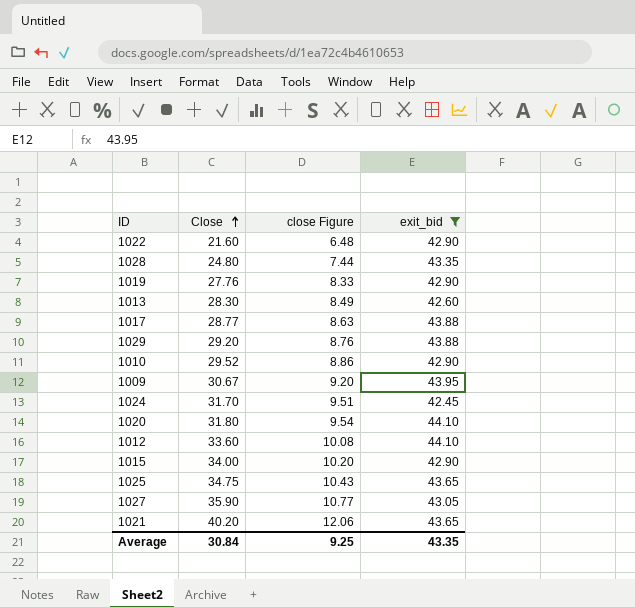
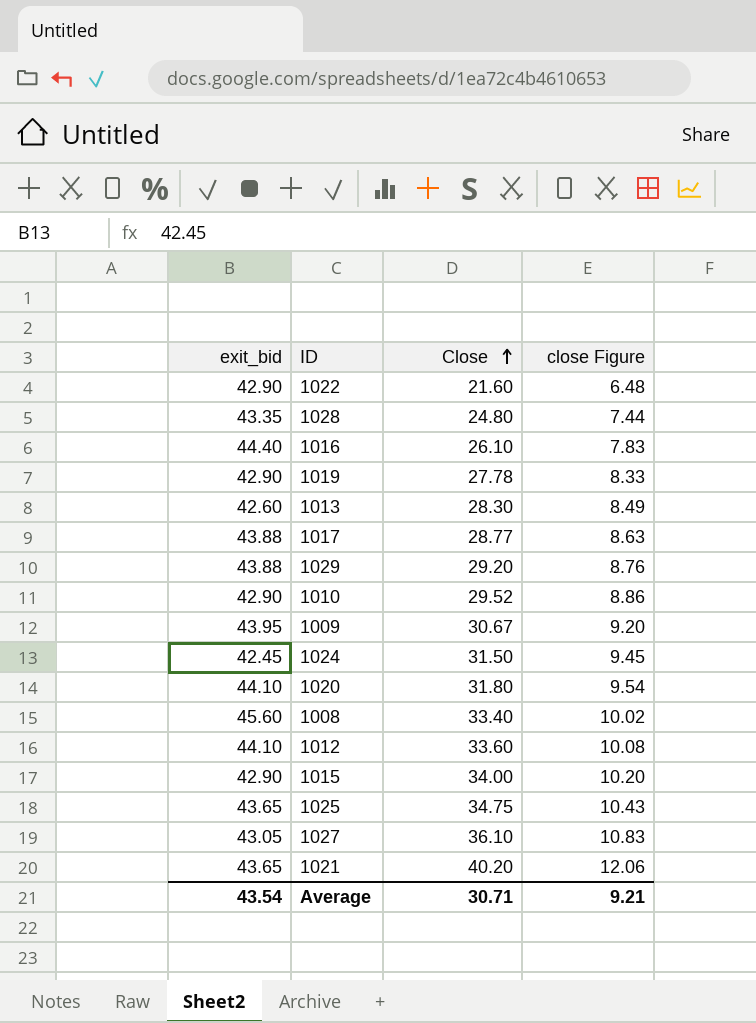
filter: exit_bid <= 44.10 -> none
column exit_bid | position: 4 -> 1
1019 | Close: 27.76 -> 27.78
1024 | Close: 31.70 -> 31.50
1024 | close Figure: 9.51 -> 9.45
1027 | Close: 35.90 -> 36.10
1027 | close Figure: 10.77 -> 10.83
Average | exit_bid: 43.35 -> 43.54
Average | Close: 30.84 -> 30.71
Average | close Figure: 9.25 -> 9.21

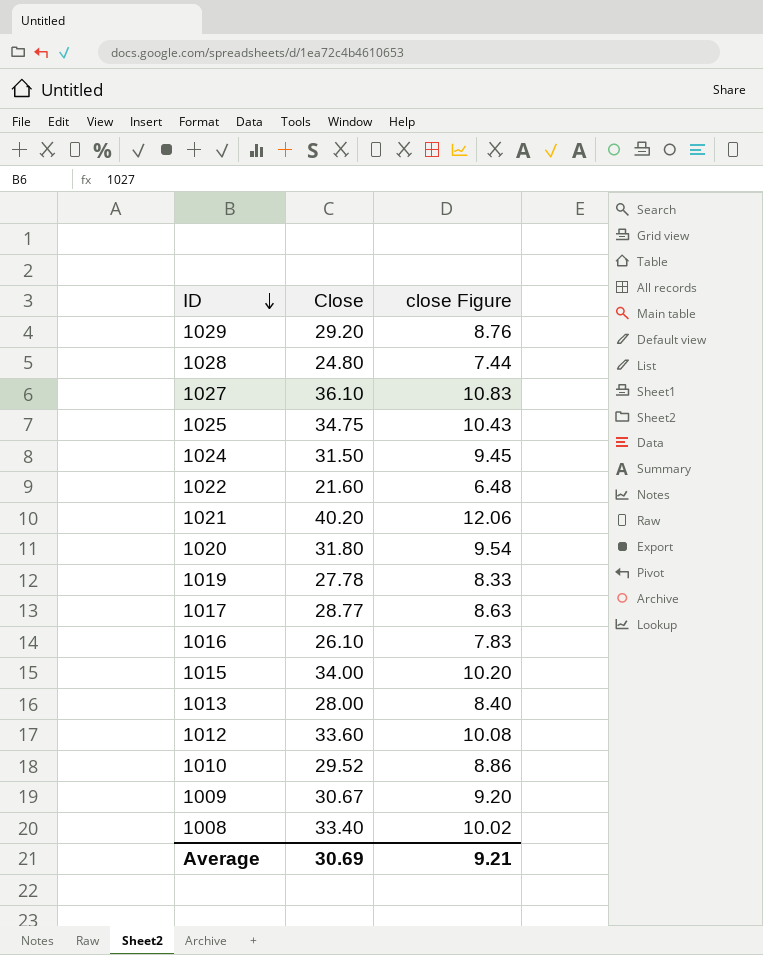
row order: Close ascending -> ID descending
column exit_bid | position: 1 -> none
1013 | Close: 28.30 -> 28.00
1013 | close Figure: 8.49 -> 8.40
Average | Close: 30.71 -> 30.69

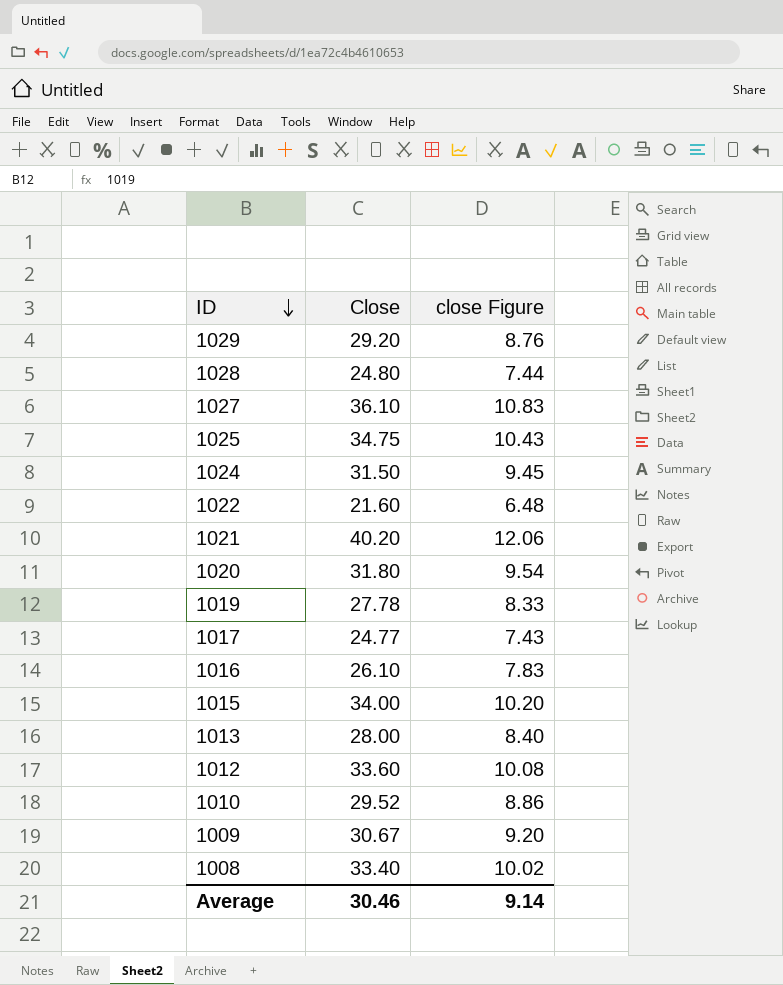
1017 | Close: 28.77 -> 24.77
1017 | close Figure: 8.63 -> 7.43
Average | Close: 30.69 -> 30.46
Average | close Figure: 9.21 -> 9.14

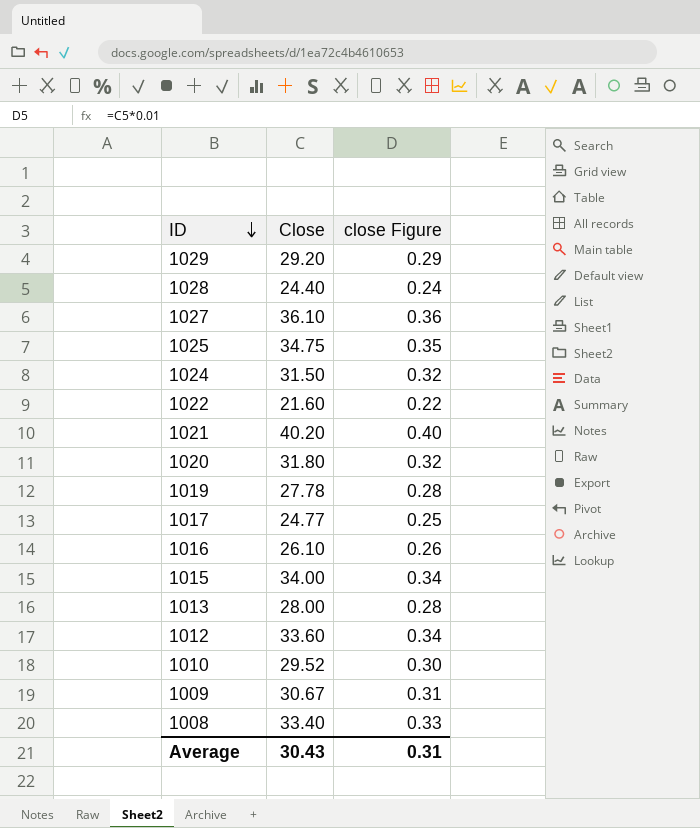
column close Figure | formula: [Close] * 0.3 -> [Close] * 0.01
1028 | Close: 24.80 -> 24.40
Average | Close: 30.46 -> 30.43
Average | close Figure: 9.14 -> 0.31

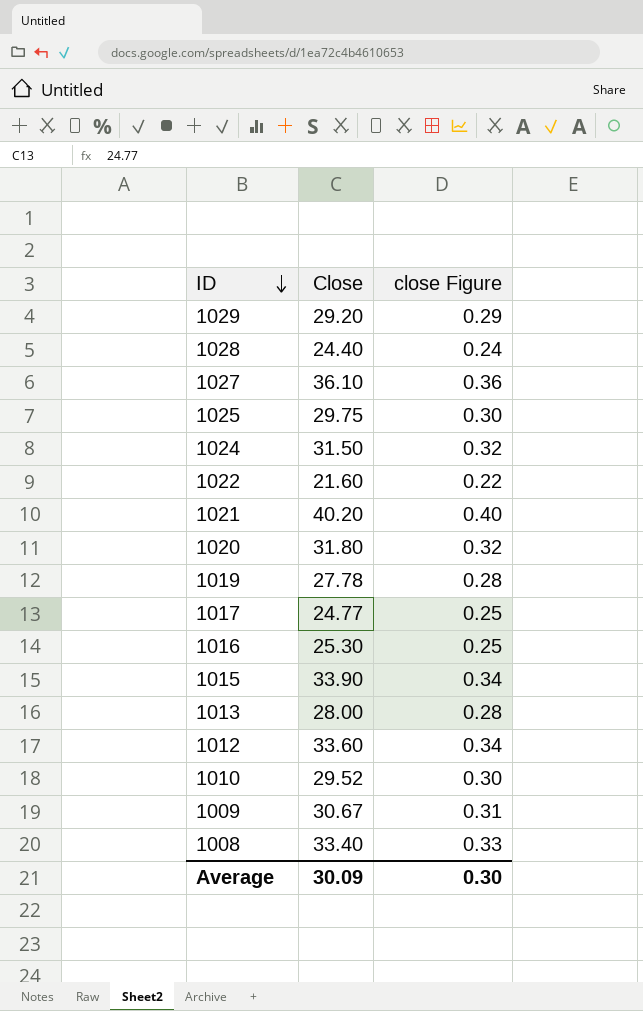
1025 | Close: 34.75 -> 29.75
1025 | close Figure: 0.35 -> 0.30
1016 | Close: 26.10 -> 25.30
1016 | close Figure: 0.26 -> 0.25
1015 | Close: 34.00 -> 33.90
Average | Close: 30.43 -> 30.09
Average | close Figure: 0.31 -> 0.30

